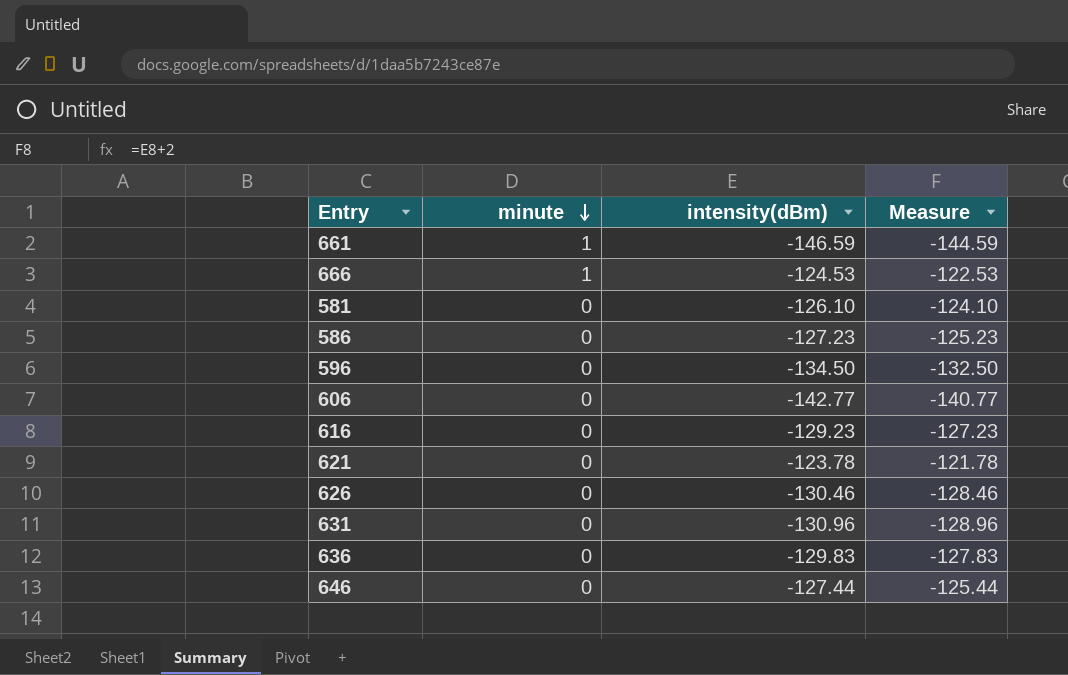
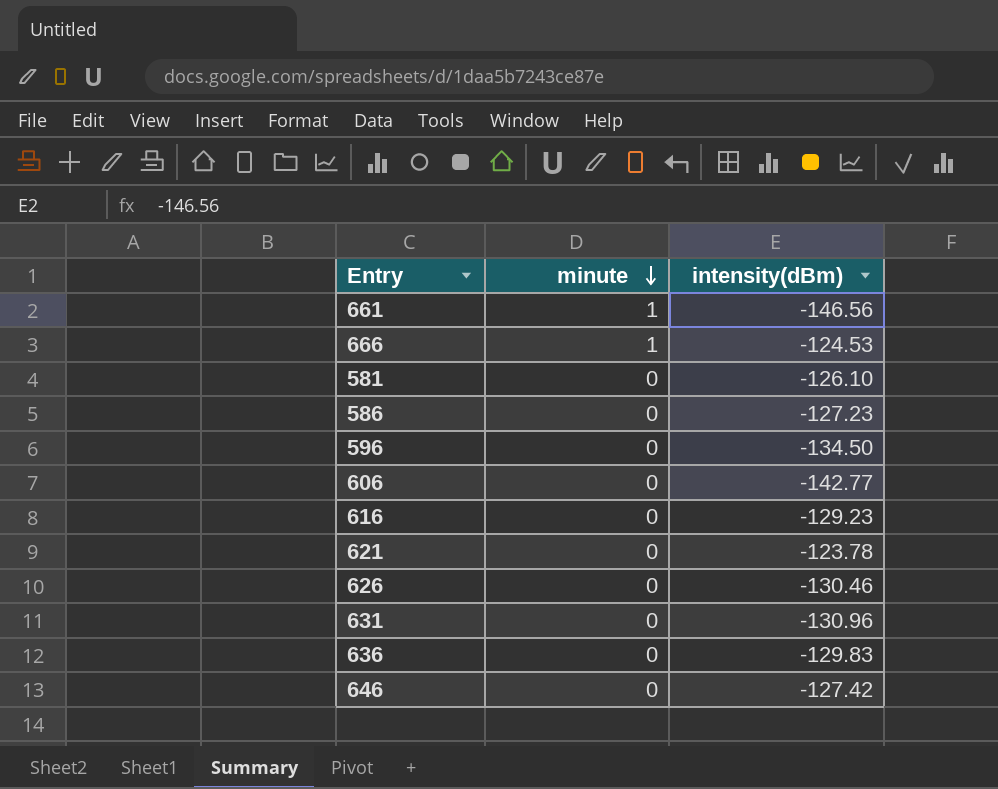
column Measure | formula: [intensity(dBm)] + 2 -> none
661 | intensity(dBm): -146.59 -> -146.56
646 | intensity(dBm): -127.44 -> -127.42

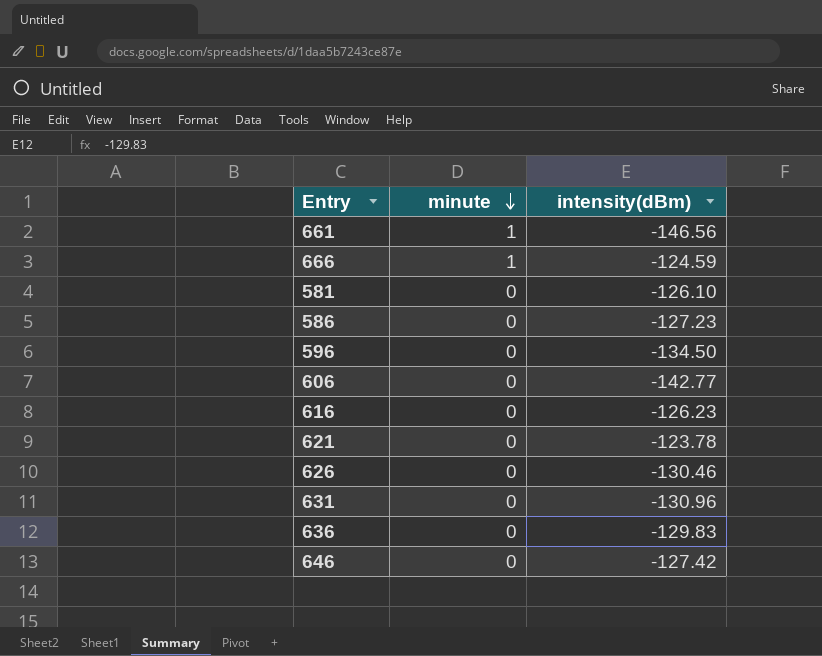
666 | intensity(dBm): -124.53 -> -124.59
616 | intensity(dBm): -129.23 -> -126.23

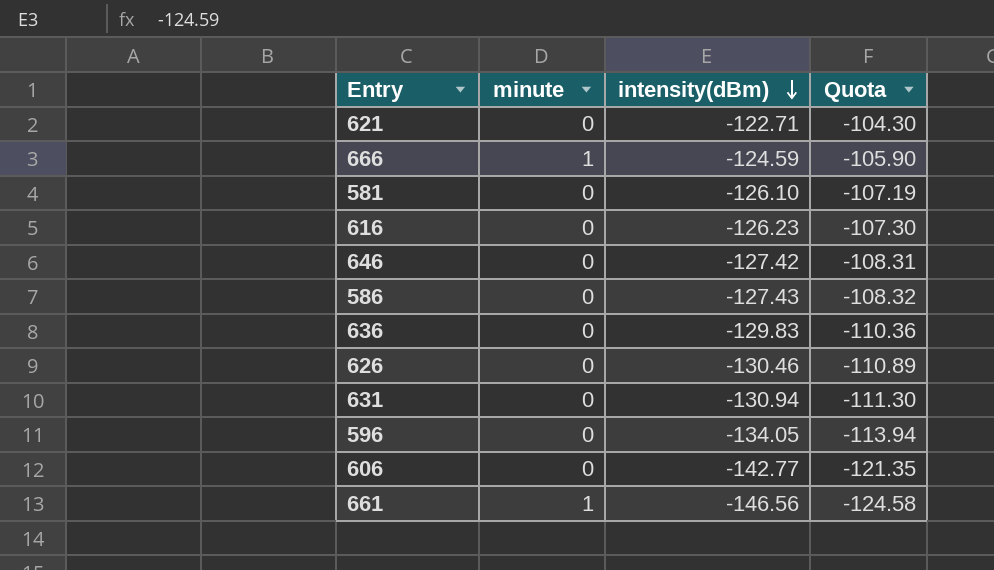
row order: minute descending -> intensity(dBm) descending
column Quota | formula: none -> [intensity(dBm)] * 0.85
621 | intensity(dBm): -123.78 -> -122.71
586 | intensity(dBm): -127.23 -> -127.43
631 | intensity(dBm): -130.96 -> -130.94
596 | intensity(dBm): -134.50 -> -134.05

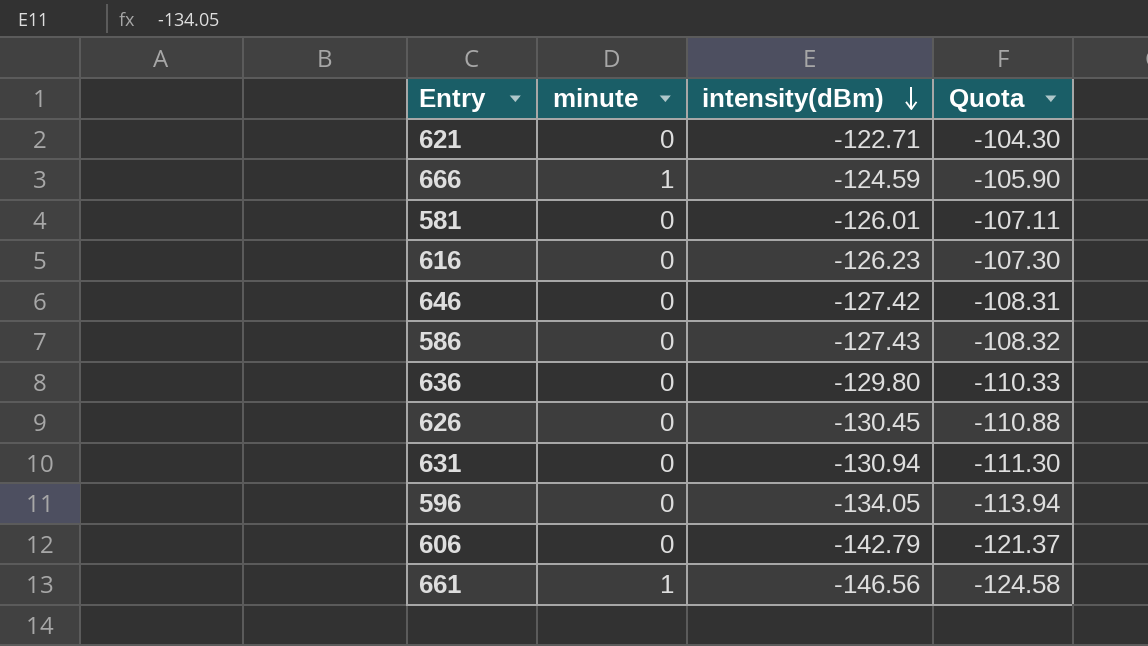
581 | intensity(dBm): -126.10 -> -126.01
581 | Quota: -107.19 -> -107.11
636 | intensity(dBm): -129.83 -> -129.80
636 | Quota: -110.36 -> -110.33
626 | intensity(dBm): -130.46 -> -130.45
626 | Quota: -110.89 -> -110.88
606 | intensity(dBm): -142.77 -> -142.79
606 | Quota: -121.35 -> -121.37

